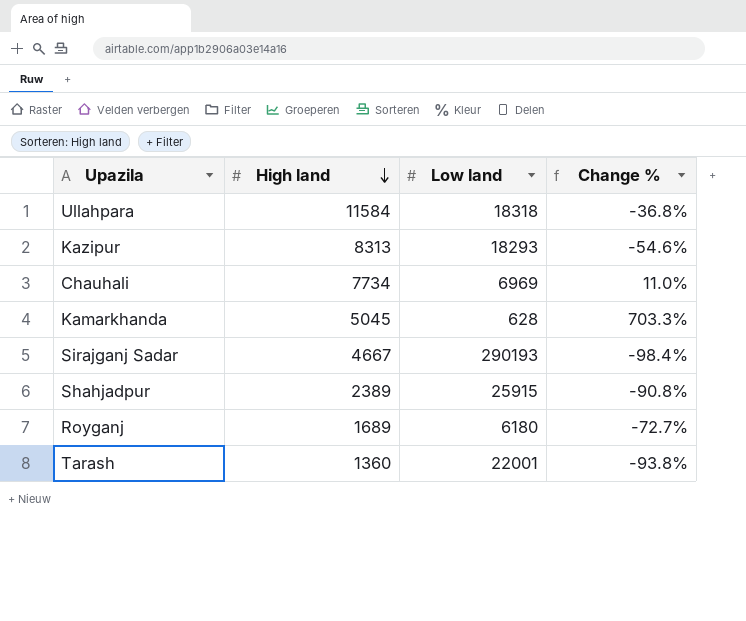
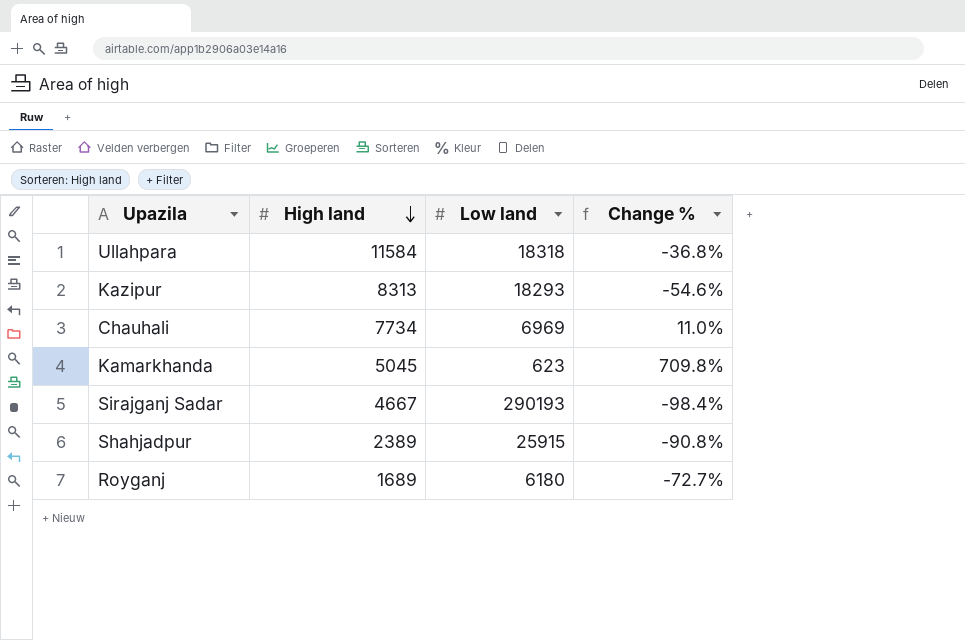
row Tarash: 1360 | 22001 | -93.8% -> none
Kamarkhanda | Low land: 628 -> 623
Kamarkhanda | Change %: 703.3% -> 709.8%

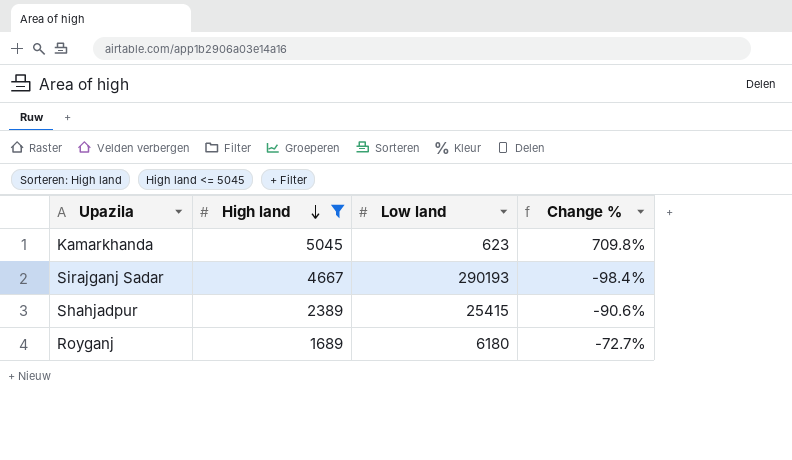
filter: none -> High land <= 5045
Shahjadpur | Low land: 25915 -> 25415
Shahjadpur | Change %: -90.8% -> -90.6%

